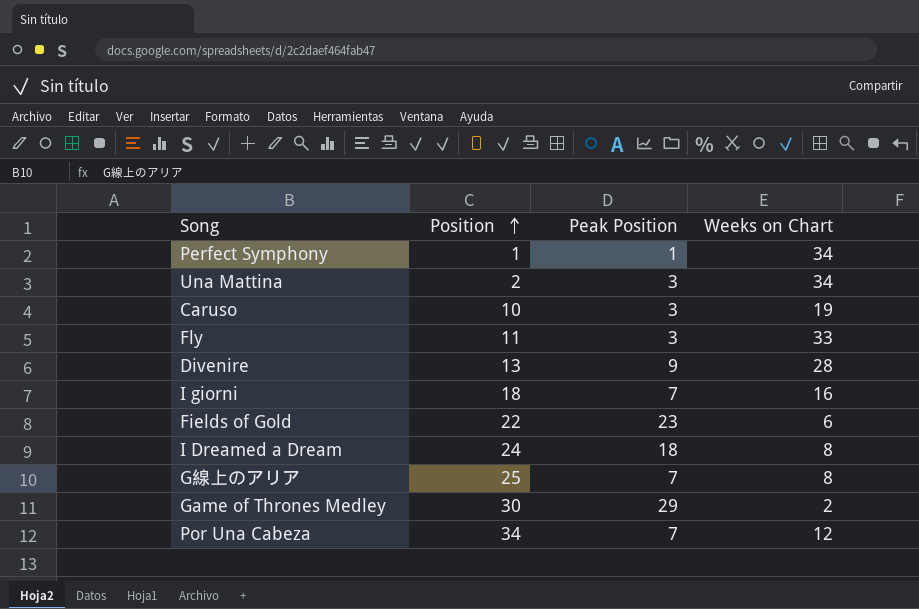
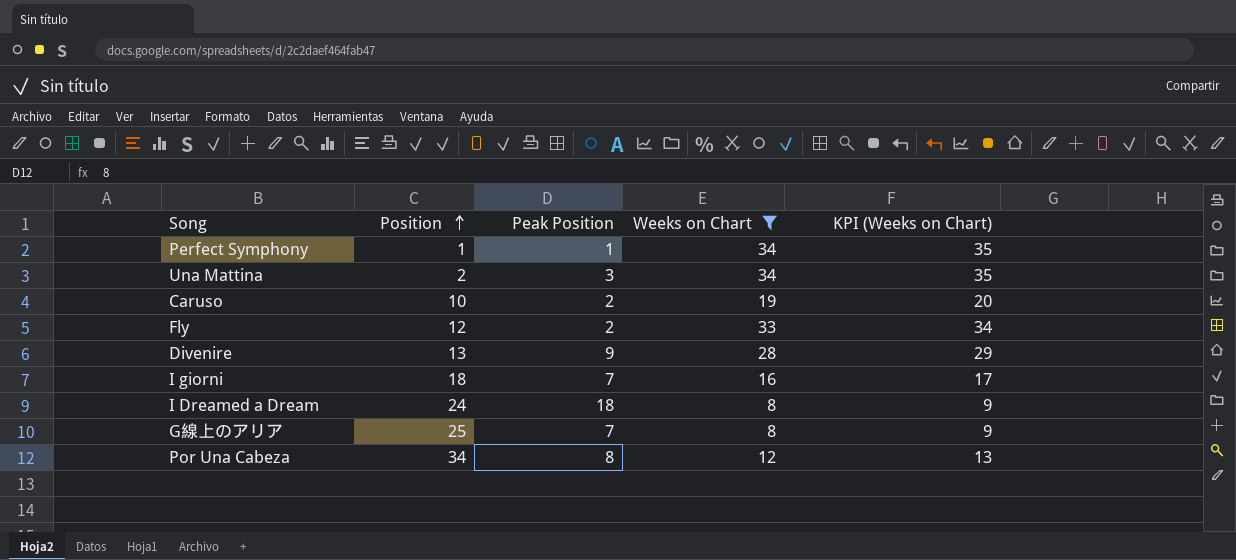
filter: none -> Weeks on Chart >= 8
column KPI (Weeks on Chart) | formula: none -> [Weeks on Chart] + 1
Caruso | Peak Position: 3 -> 2
Fly | Position: 11 -> 12
Fly | Peak Position: 3 -> 2
Por Una Cabeza | Peak Position: 7 -> 8

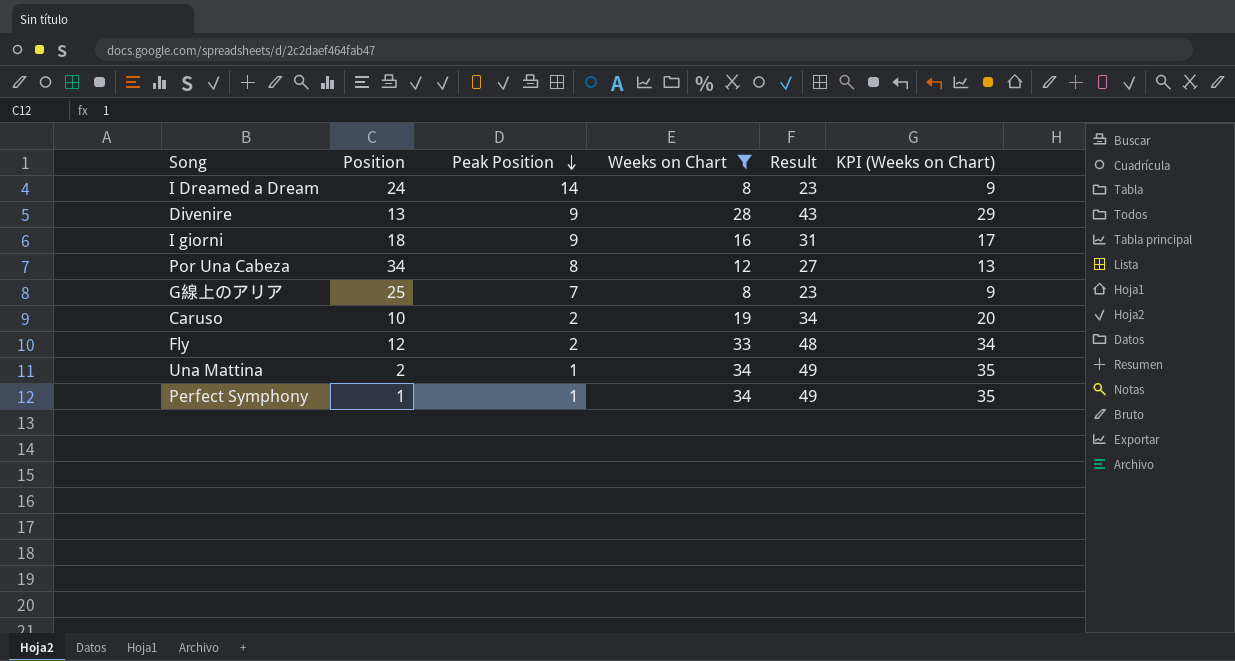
row order: Position ascending -> Peak Position descending
column Result | formula: none -> [Weeks on Chart] + 15
I Dreamed a Dream | Peak Position: 18 -> 14
I giorni | Peak Position: 7 -> 9
Una Mattina | Peak Position: 3 -> 1

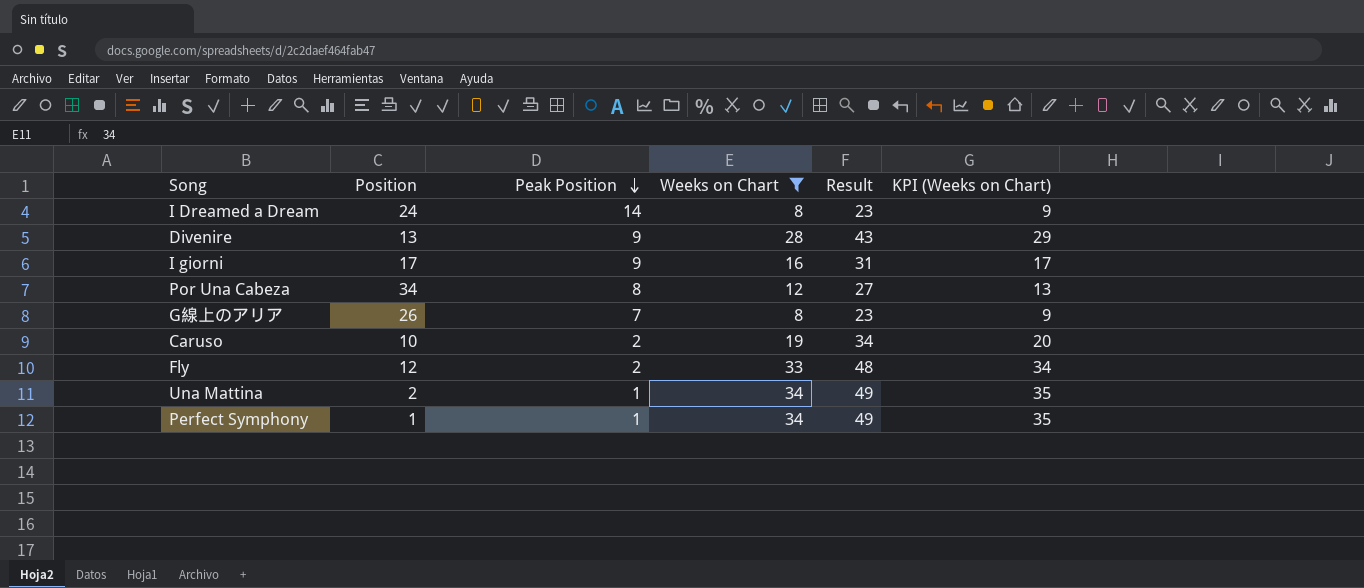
I giorni | Position: 18 -> 17
G線上のアリア | Position: 25 -> 26

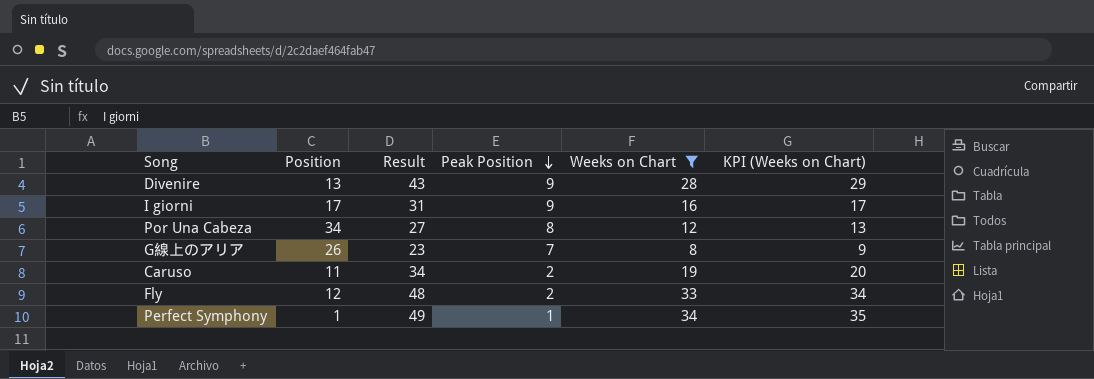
column Result | position: 5 -> 3
row I Dreamed a Dream: 24 | 14 | 8 | 23 | 9 -> none
row Una Mattina: 2 | 1 | 34 | 49 | 35 -> none
Caruso | Position: 10 -> 11

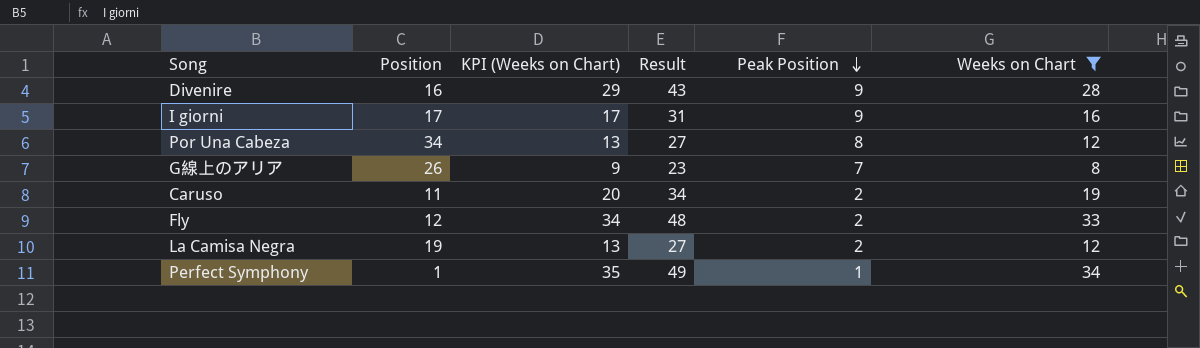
column KPI (Weeks on Chart) | position: 6 -> 3
Divenire | Position: 13 -> 16
row La Camisa Negra: none -> 19 | 13 | 27 | 2 | 12

